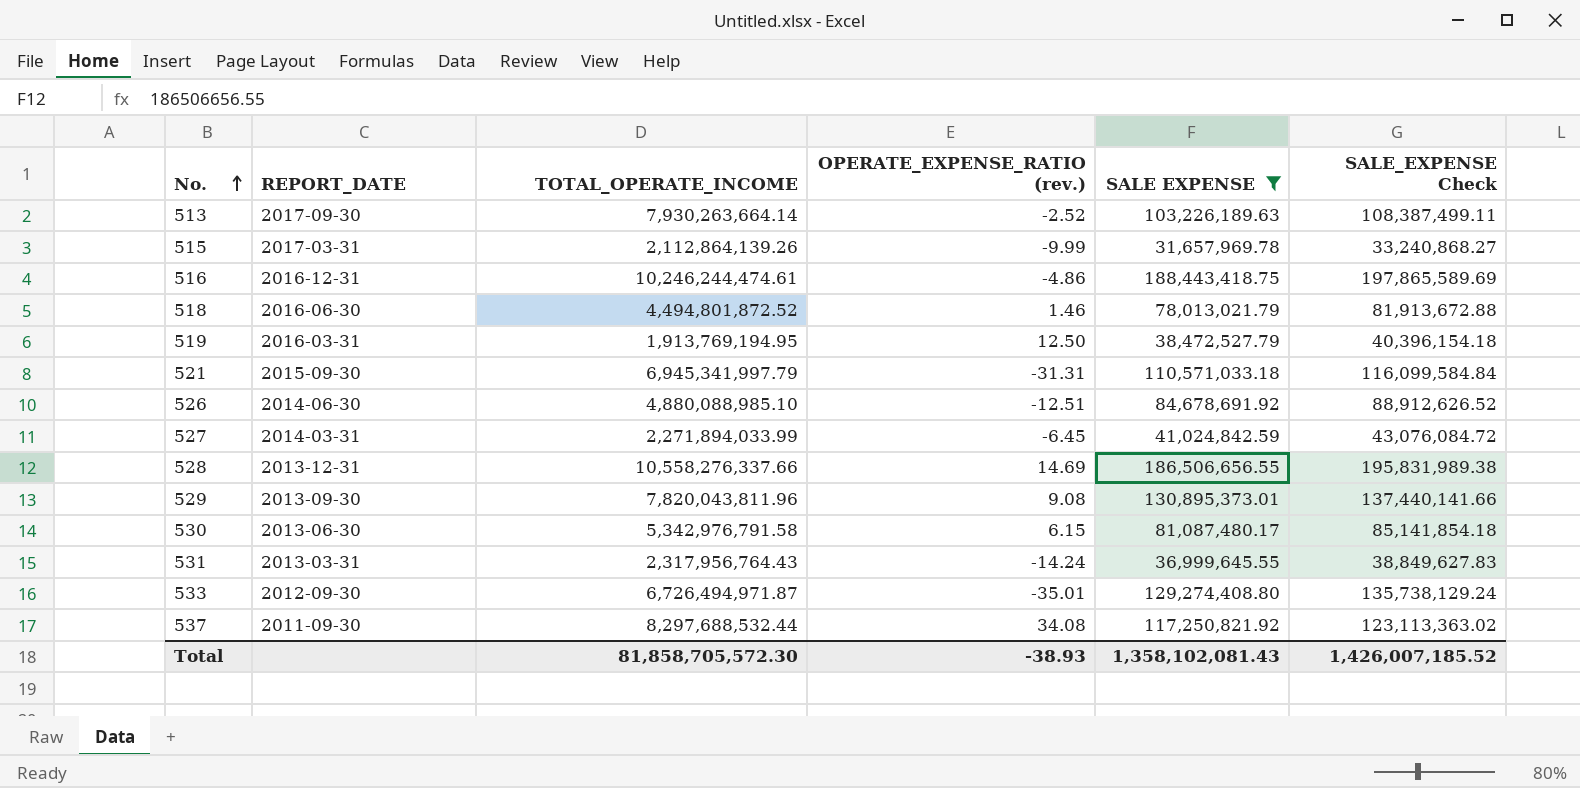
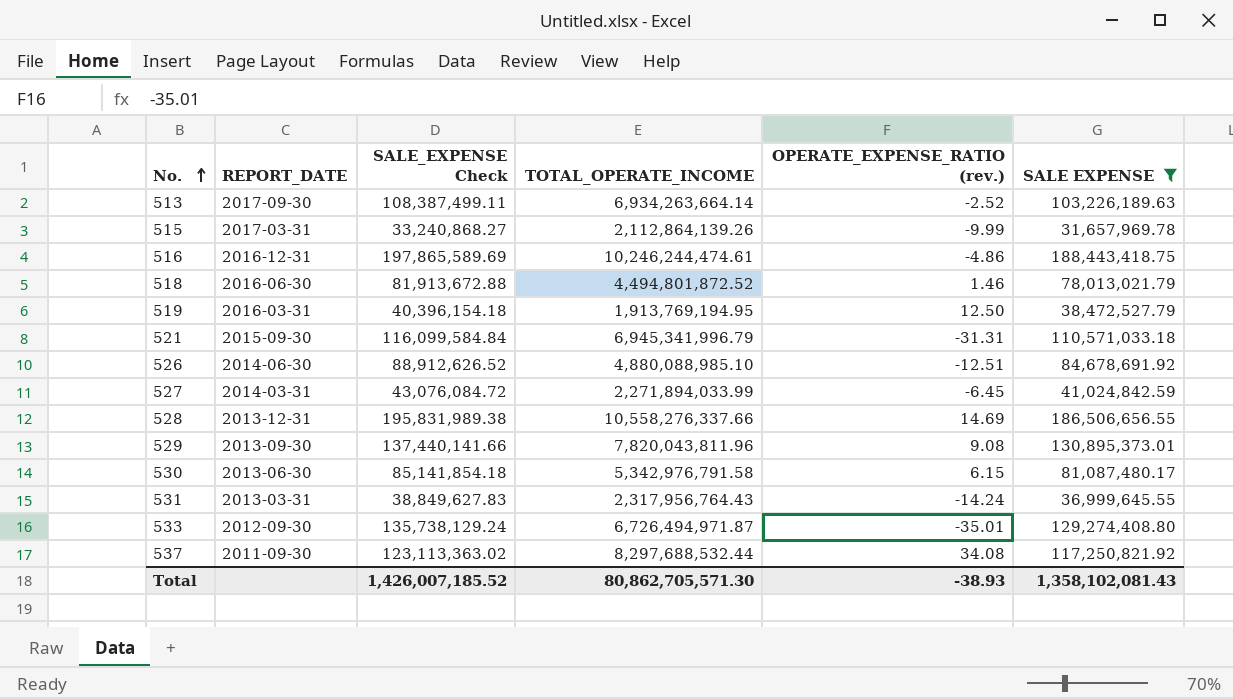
column SALE_EXPENSE Check | position: 6 -> 3
513 | TOTAL_OPERATE_INCOME: 7,930,263,664.14 -> 6,934,263,664.14
521 | TOTAL_OPERATE_INCOME: 6,945,341,997.79 -> 6,945,341,996.79
Total | TOTAL_OPERATE_INCOME: 81,858,705,572.30 -> 80,862,705,571.30

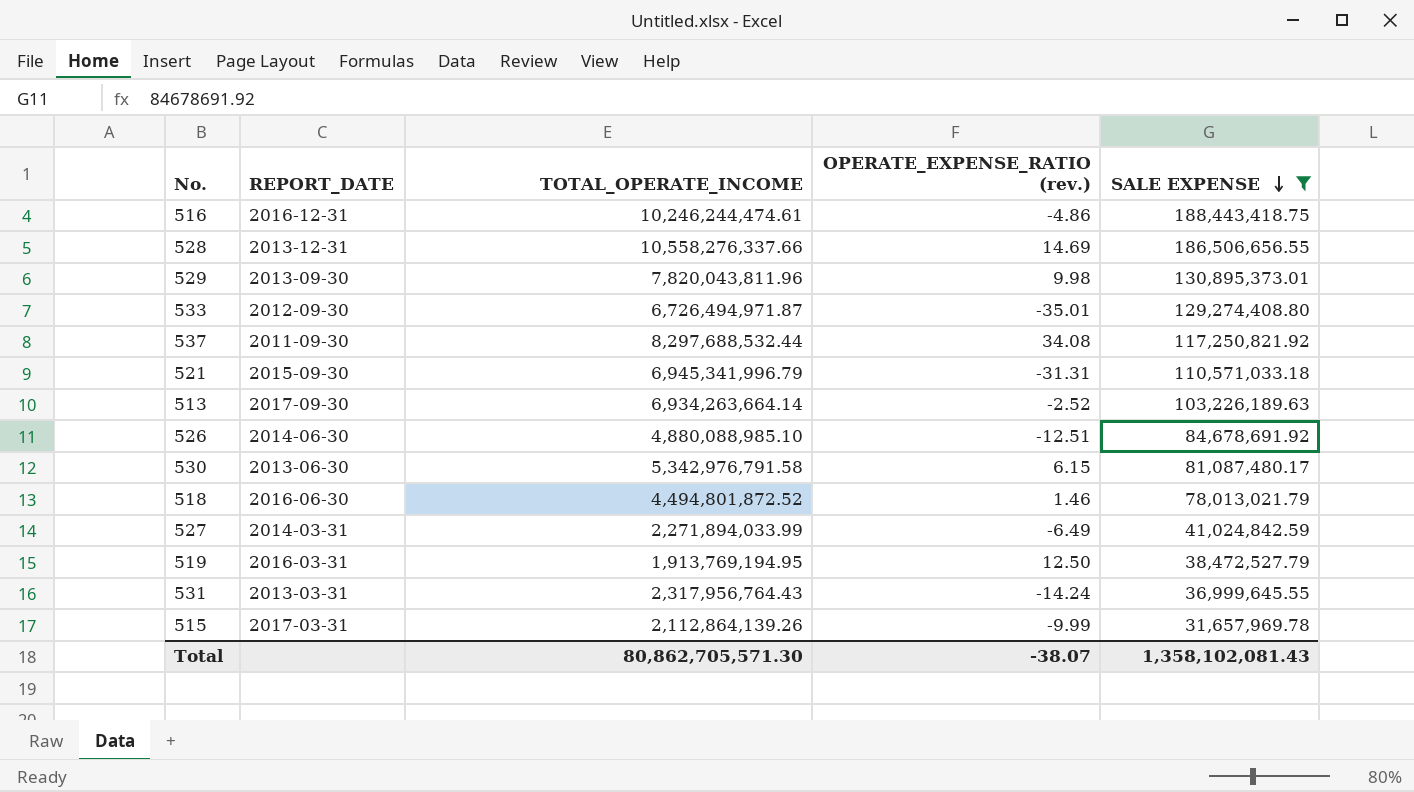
row order: No. ascending -> SALE EXPENSE descending
column SALE_EXPENSE Check | formula: [SALE EXPENSE] * 1.05 -> none
529 | OPERATE_EXPENSE_RATIO (rev.): 9.08 -> 9.98
527 | OPERATE_EXPENSE_RATIO (rev.): -6.45 -> -6.49
Total | OPERATE_EXPENSE_RATIO (rev.): -38.93 -> -38.07

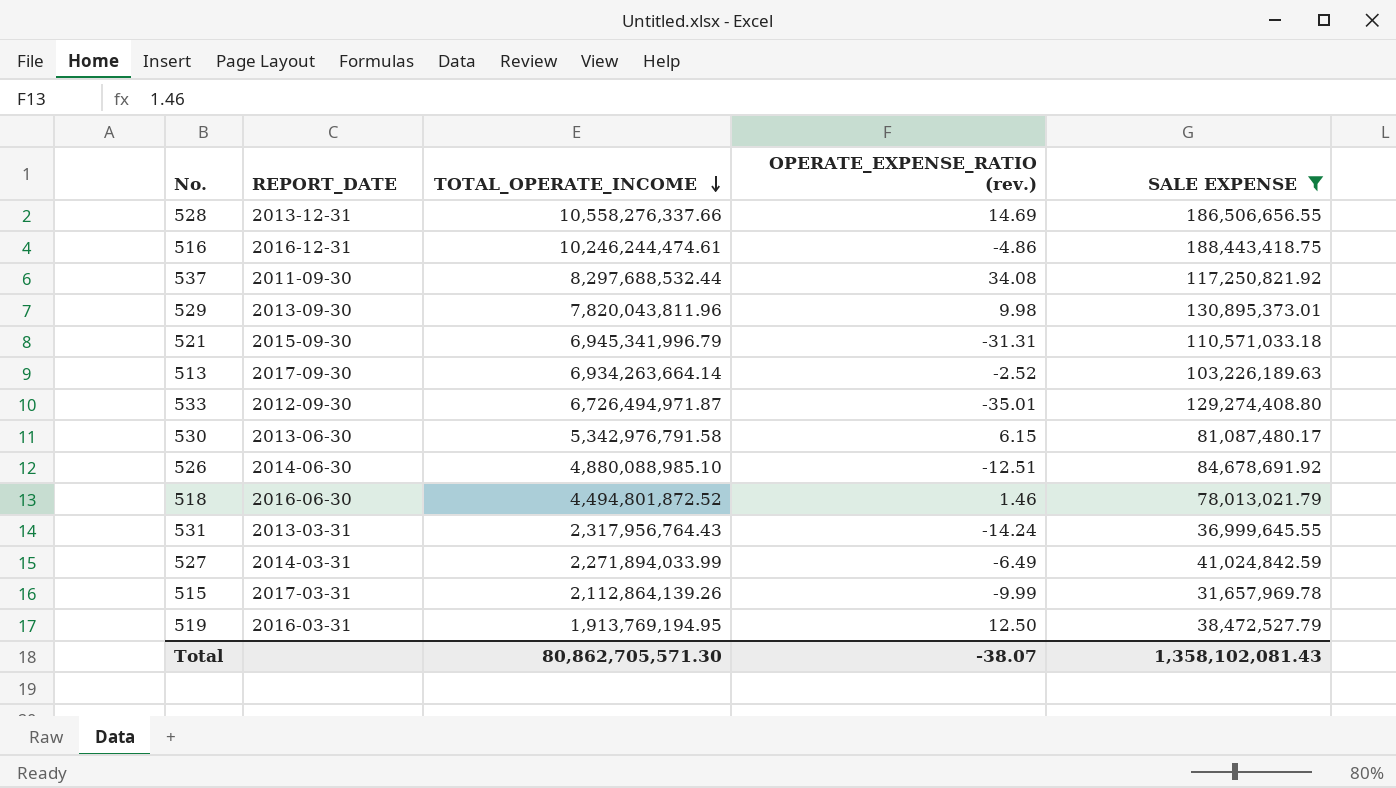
row order: SALE EXPENSE descending -> TOTAL_OPERATE_INCOME descending

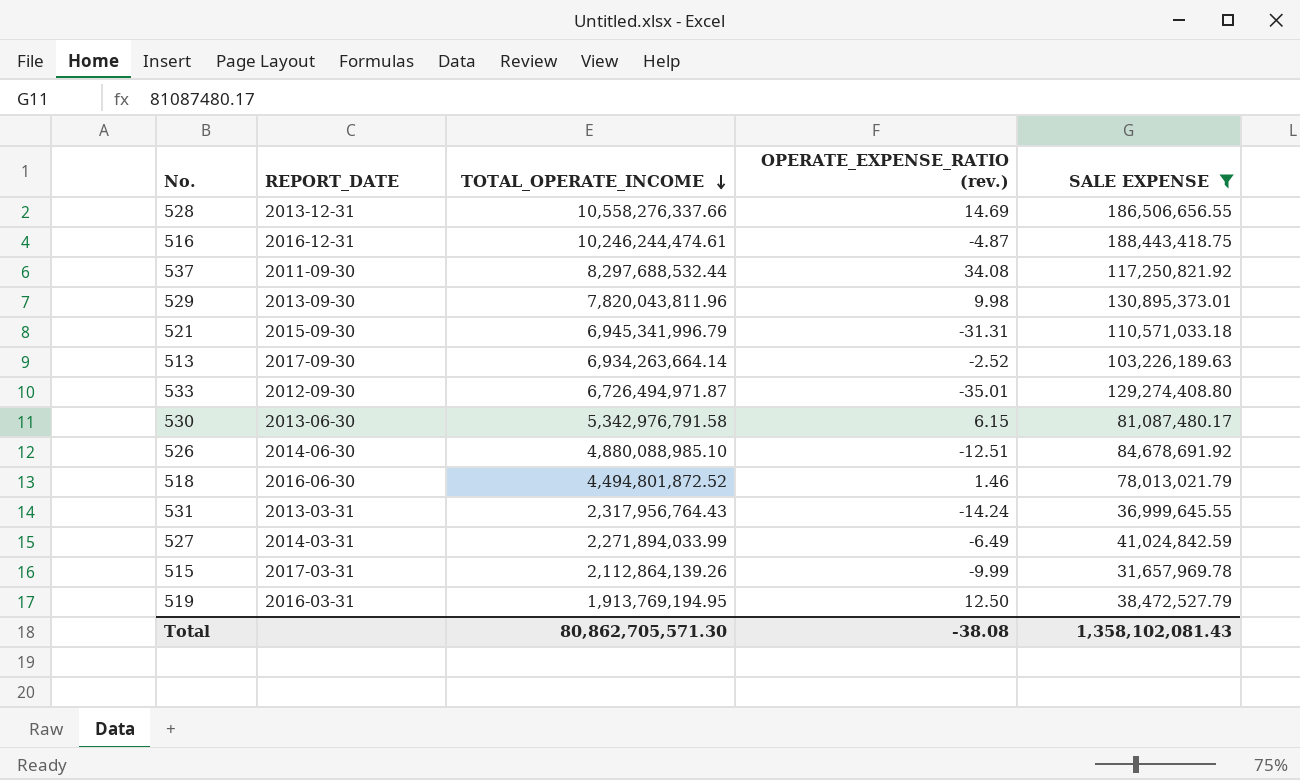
516 | OPERATE_EXPENSE_RATIO (rev.): -4.86 -> -4.87
Total | OPERATE_EXPENSE_RATIO (rev.): -38.07 -> -38.08

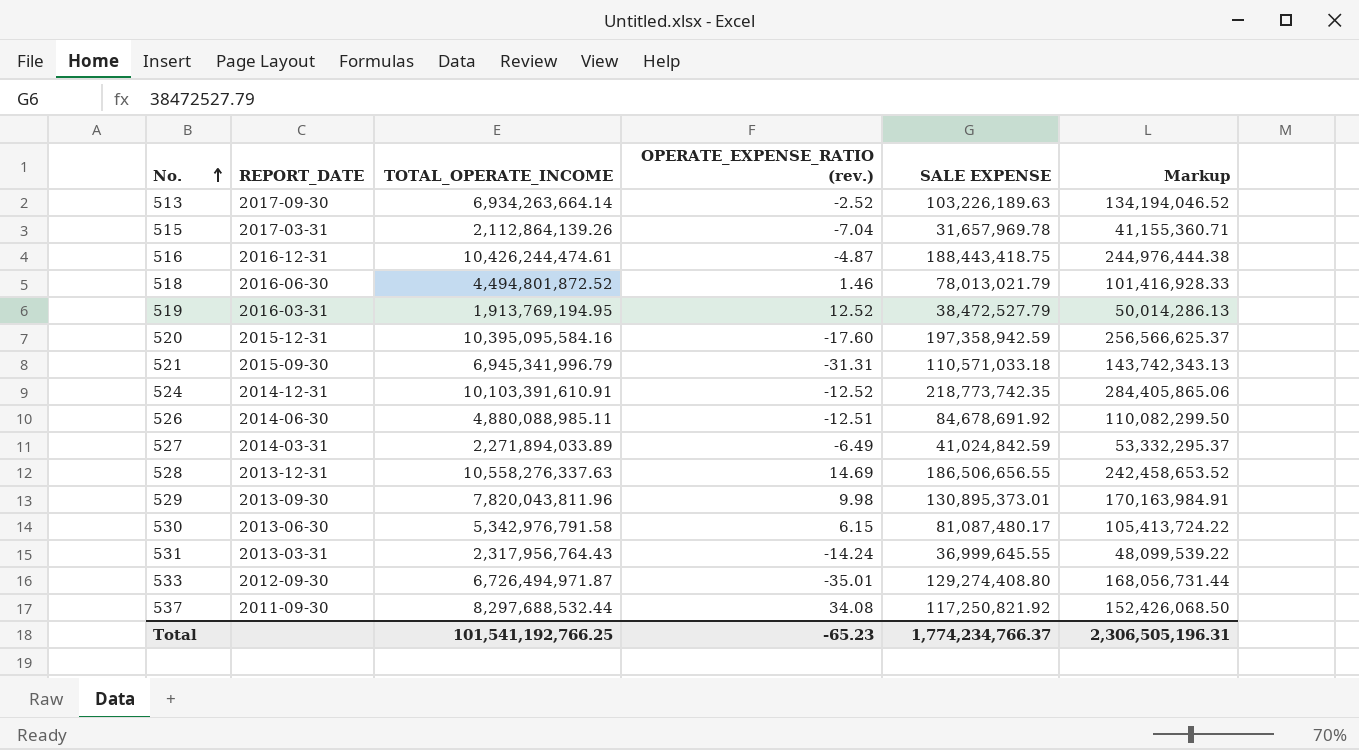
filter: SALE EXPENSE <= 188,443,418.75 -> none
row order: TOTAL_OPERATE_INCOME descending -> No. ascending
column Markup | formula: none -> [SALE EXPENSE] * 1.3
515 | OPERATE_EXPENSE_RATIO (rev.): -9.99 -> -7.04
516 | TOTAL_OPERATE_INCOME: 10,246,244,474.61 -> 10,426,244,474.61
519 | OPERATE_EXPENSE_RATIO (rev.): 12.50 -> 12.52
526 | TOTAL_OPERATE_INCOME: 4,880,088,985.10 -> 4,880,088,985.11
527 | TOTAL_OPERATE_INCOME: 2,271,894,033.99 -> 2,271,894,033.89
528 | TOTAL_OPERATE_INCOME: 10,558,276,337.66 -> 10,558,276,337.63
Total | TOTAL_OPERATE_INCOME: 80,862,705,571.30 -> 101,541,192,766.25
Total | OPERATE_EXPENSE_RATIO (rev.): -38.08 -> -65.23
Total | SALE EXPENSE: 1,358,102,081.43 -> 1,774,234,766.37

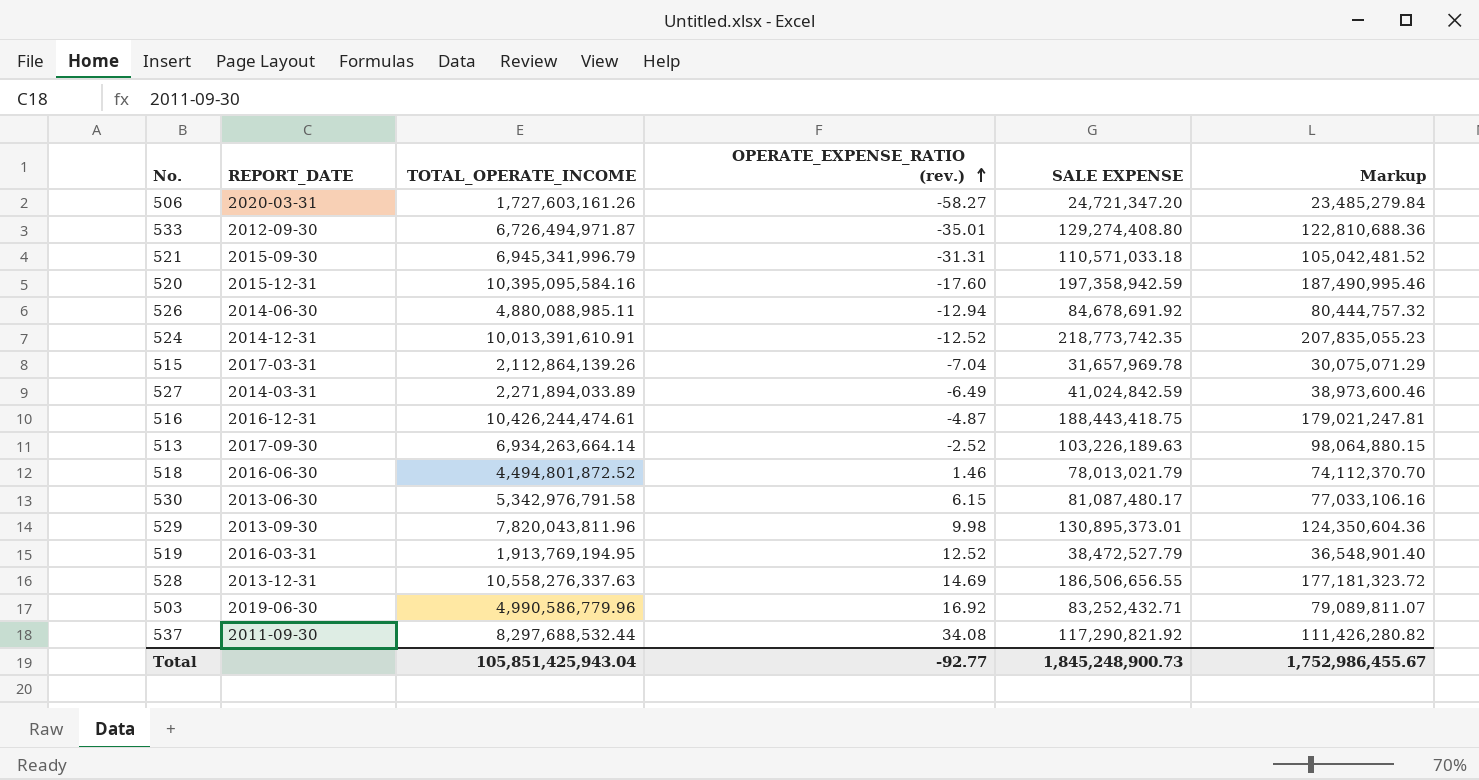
row order: No. ascending -> OPERATE_EXPENSE_RATIO (rev.) ascending
column Markup | formula: [SALE EXPENSE] * 1.3 -> [SALE EXPENSE] * 0.95
row 531: 2013-03-31 | 2,317,956,764.43 | -14.24 | 36,999,645.55 | 48,099,539.22 -> none
row 506: none -> 2020-03-31 | 1,727,603,161.26 | -58.27 | 24,721,347.20 | 23,485,279.84
526 | OPERATE_EXPENSE_RATIO (rev.): -12.51 -> -12.94
524 | TOTAL_OPERATE_INCOME: 10,103,391,610.91 -> 10,013,391,610.91
row 503: none -> 2019-06-30 | 4,990,586,779.96 | 16.92 | 83,252,432.71 | 79,089,811.07
537 | SALE EXPENSE: 117,250,821.92 -> 117,290,821.92
Total | TOTAL_OPERATE_INCOME: 101,541,192,766.25 -> 105,851,425,943.04
Total | OPERATE_EXPENSE_RATIO (rev.): -65.23 -> -92.77
Total | SALE EXPENSE: 1,774,234,766.37 -> 1,845,248,900.73
Total | Markup: 2,306,505,196.31 -> 1,752,986,455.67

